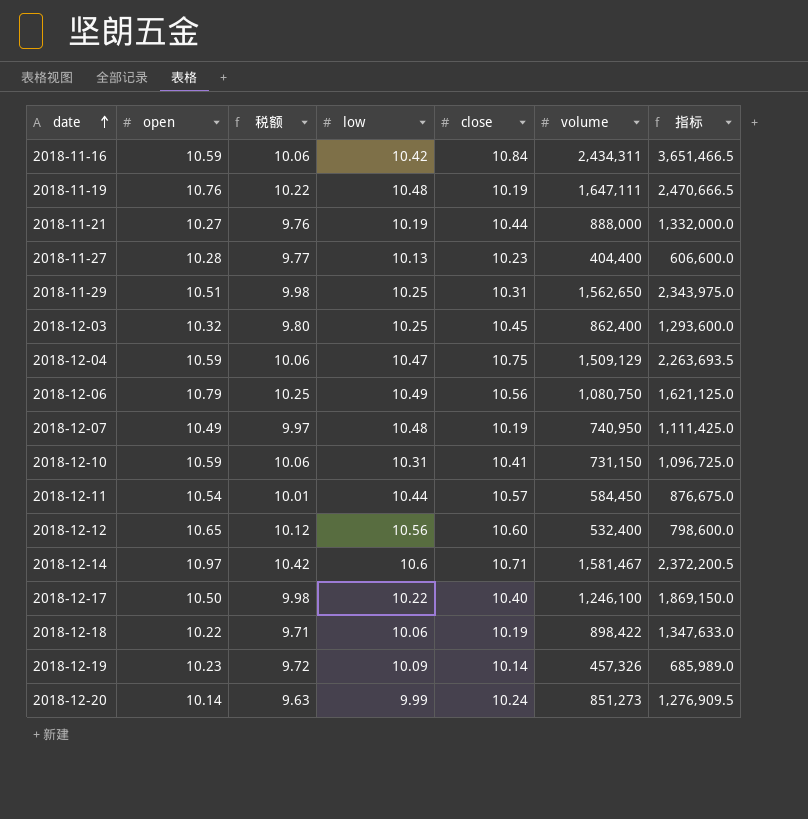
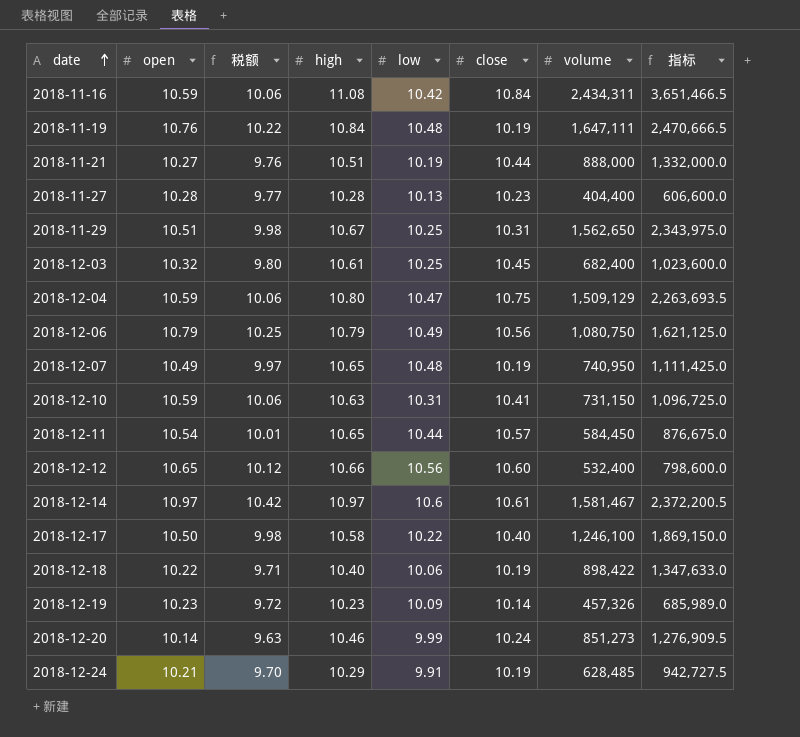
column high | position: none -> 4
2018-12-03 | volume: 862,400 -> 682,400
2018-12-03 | 指标: 1,293,600.0 -> 1,023,600.0
2018-12-14 | close: 10.71 -> 10.61
row 2018-12-24: none -> 10.21 | 9.70 | 10.29 | 9.91 | 10.19 | 628,485 | 942,727.5

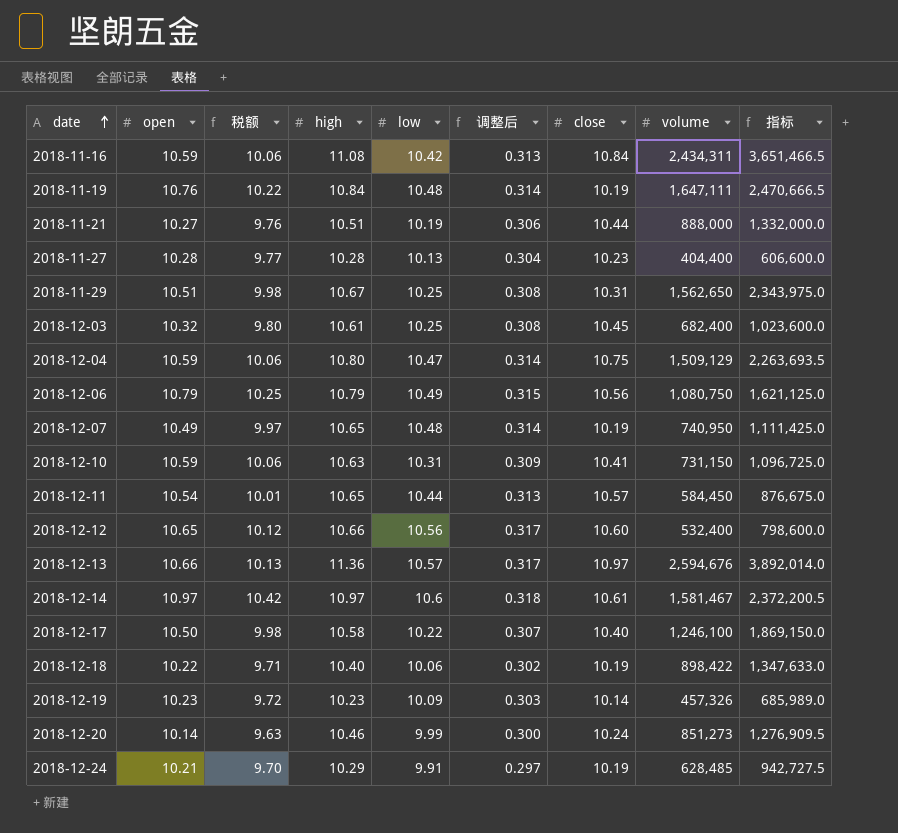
column 调整后 | formula: none -> [low] * 0.03
row 2018-12-13: none -> 10.66 | 10.13 | 11.36 | 10.57 | 0.317 | 10.97 | 2,594,676 | 3,892,014.0

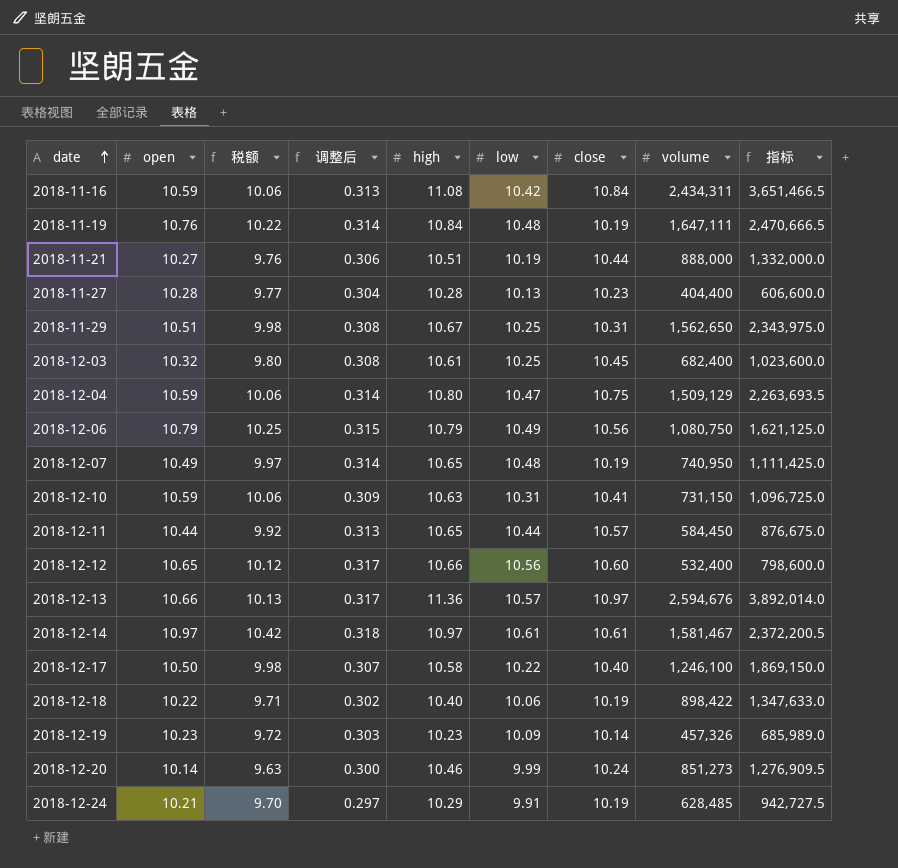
column 调整后 | position: 6 -> 4
2018-12-11 | open: 10.54 -> 10.44
2018-12-11 | 税额: 10.01 -> 9.92
2018-12-14 | low: 10.6 -> 10.61

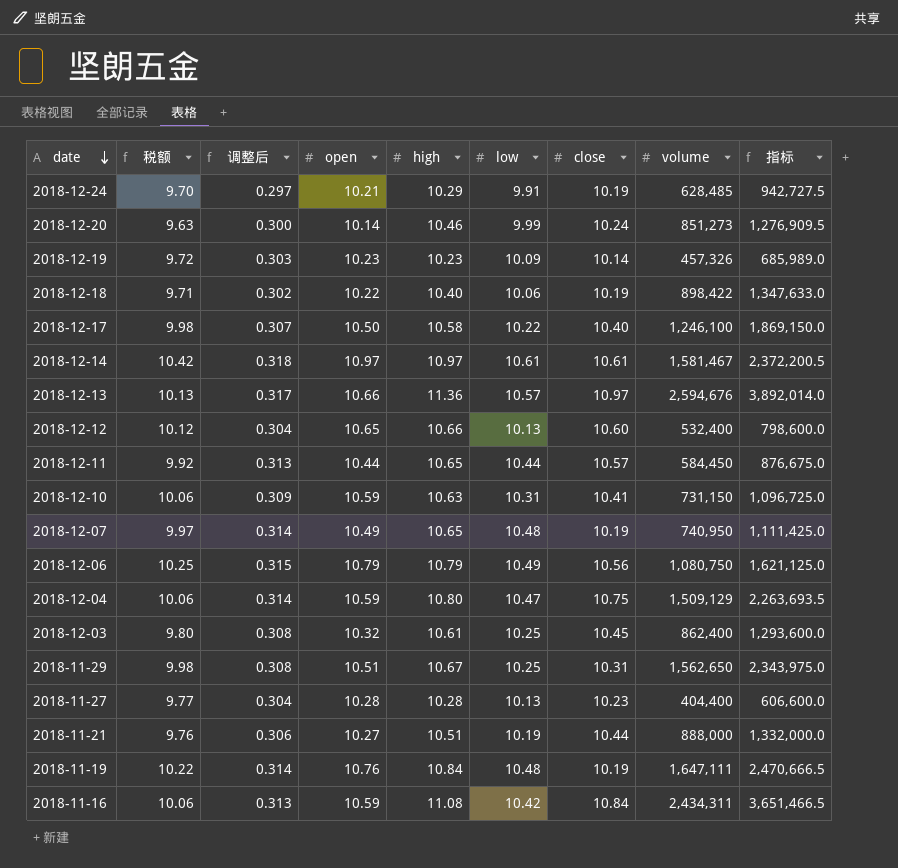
row order: date ascending -> date descending
column open | position: 2 -> 4
2018-12-12 | 调整后: 0.317 -> 0.304
2018-12-12 | low: 10.56 -> 10.13
2018-12-03 | volume: 682,400 -> 862,400
2018-12-03 | 指标: 1,023,600.0 -> 1,293,600.0

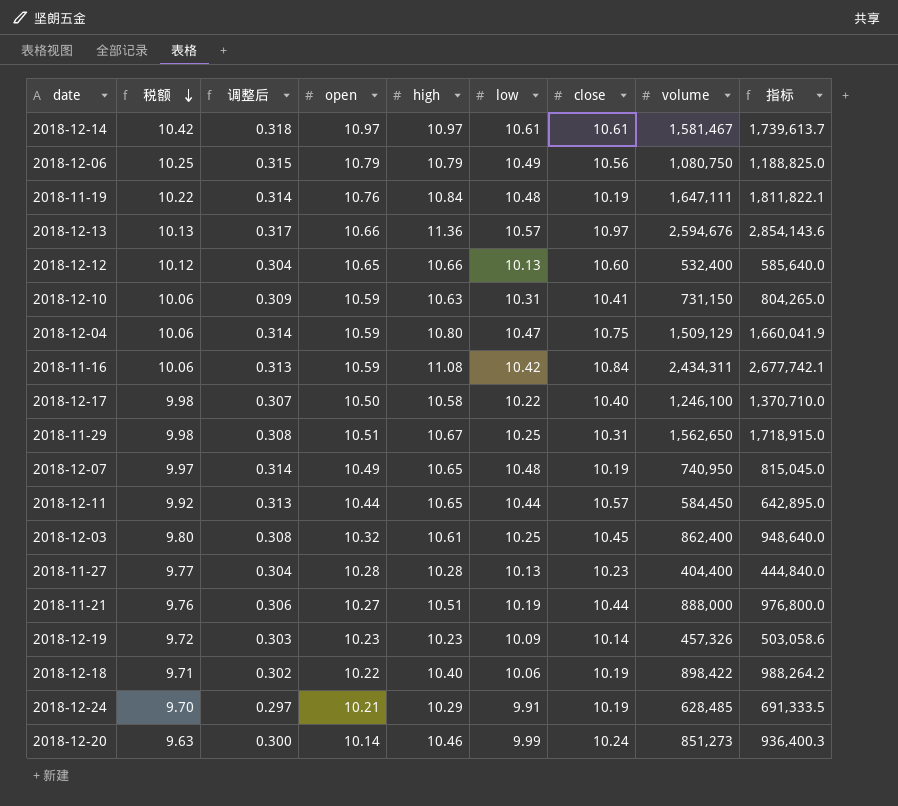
row order: date descending -> 税额 descending
column 指标 | formula: [volume] * 1.5 -> [volume] * 1.1

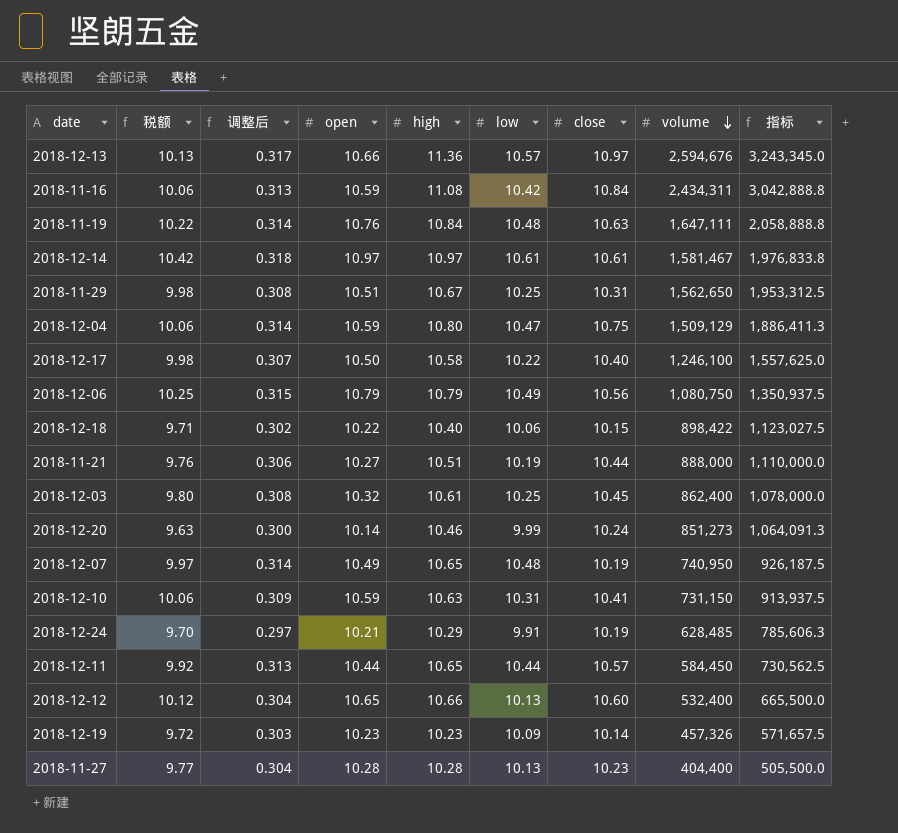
row order: 税额 descending -> volume descending
column 指标 | formula: [volume] * 1.1 -> [volume] * 1.25
2018-11-19 | close: 10.19 -> 10.63
2018-12-18 | close: 10.19 -> 10.15

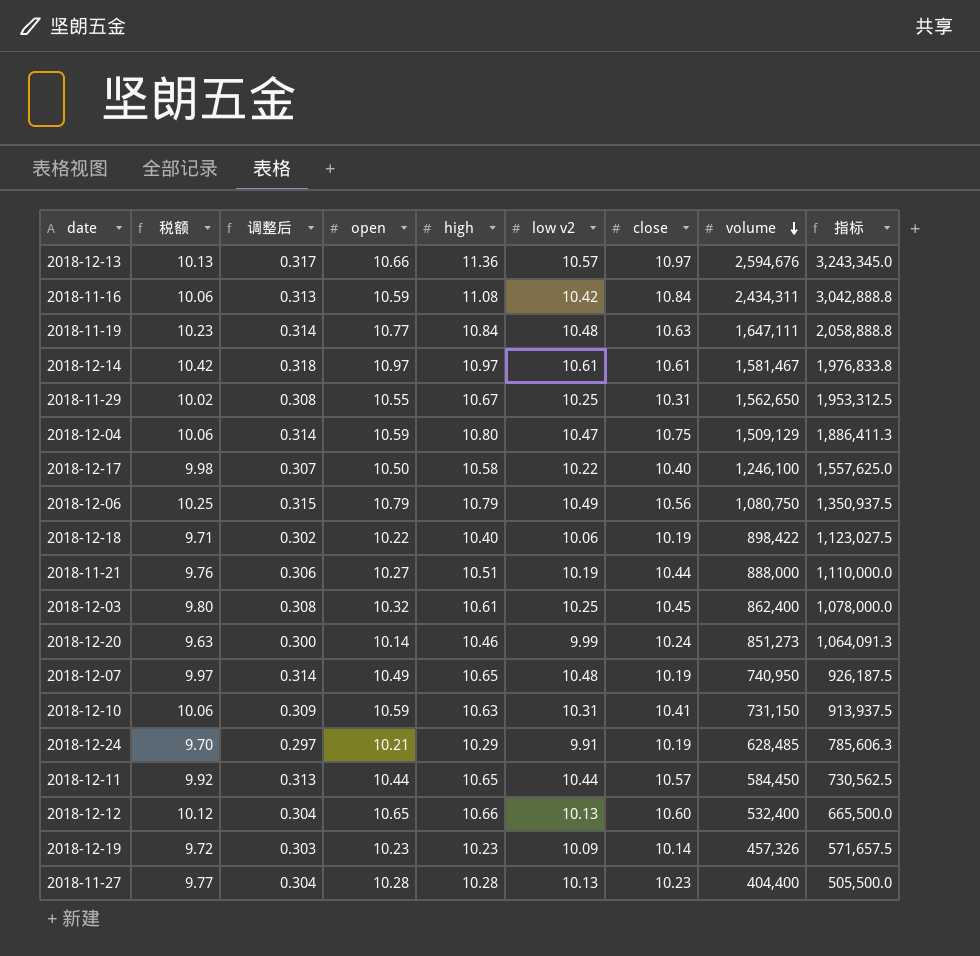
column name: low -> low v2
2018-11-19 | 税额: 10.22 -> 10.23
2018-11-19 | open: 10.76 -> 10.77
2018-11-29 | 税额: 9.98 -> 10.02
2018-11-29 | open: 10.51 -> 10.55
2018-12-18 | close: 10.15 -> 10.19

